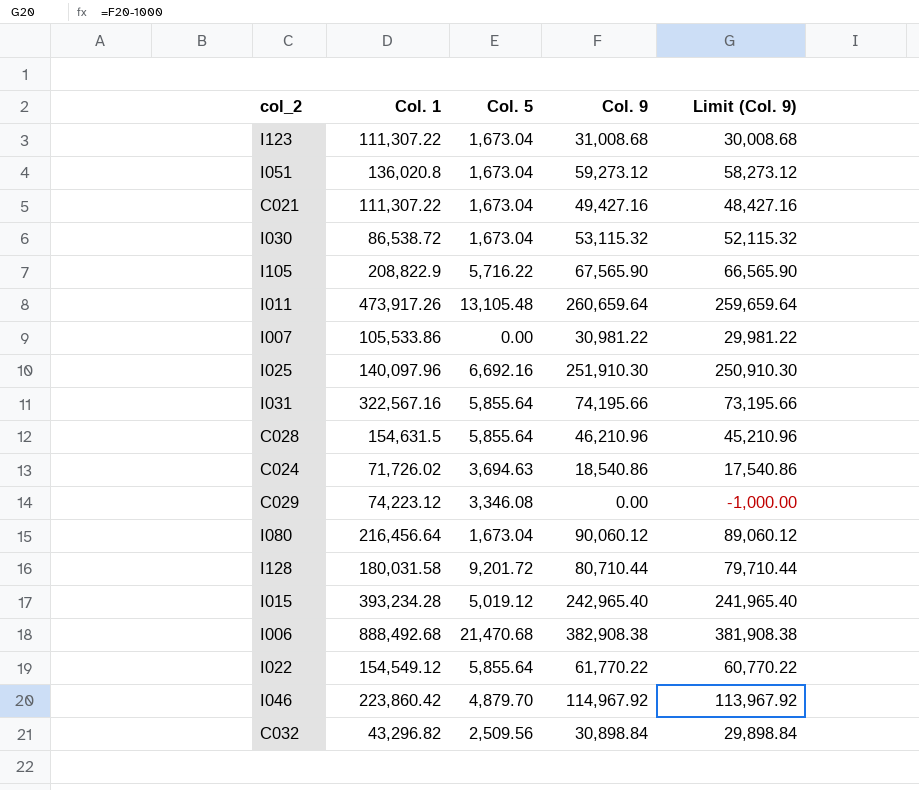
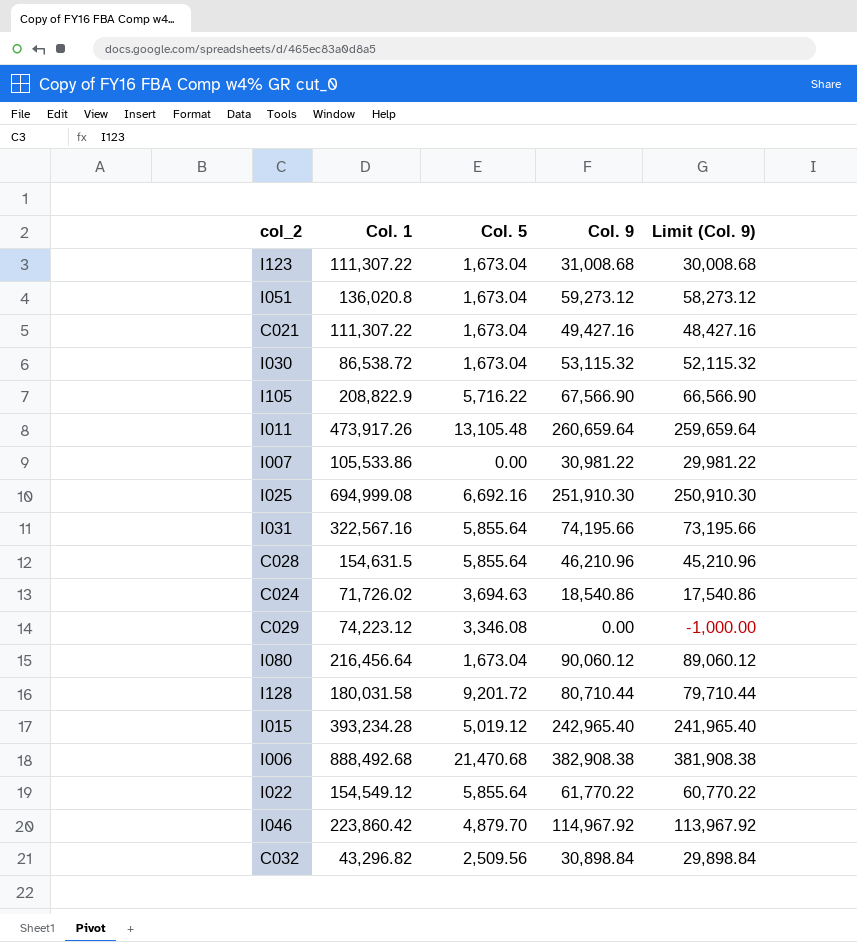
I105 | Col. 9: 67,565.90 -> 67,566.90
I105 | Limit (Col. 9): 66,565.90 -> 66,566.90
I025 | Col. 1: 140,097.96 -> 694,999.08

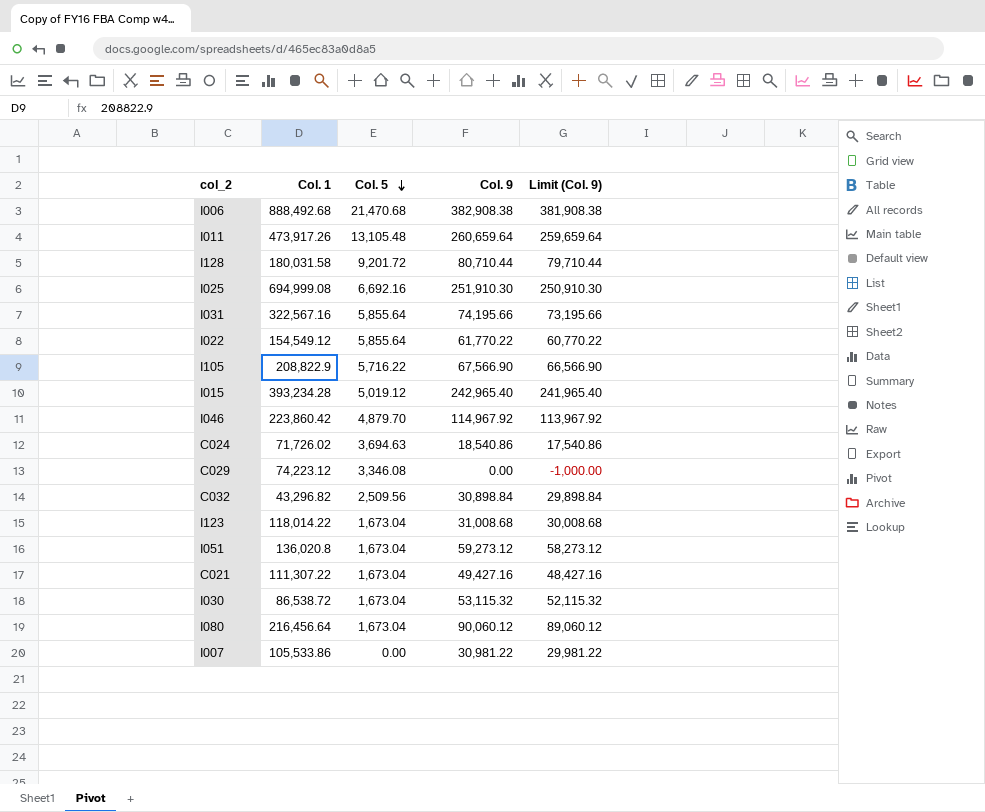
row order: none -> Col. 5 descending
row C028: 154,631.5 | 5,855.64 | 46,210.96 | 45,210.96 -> none
I123 | Col. 1: 111,307.22 -> 118,014.22

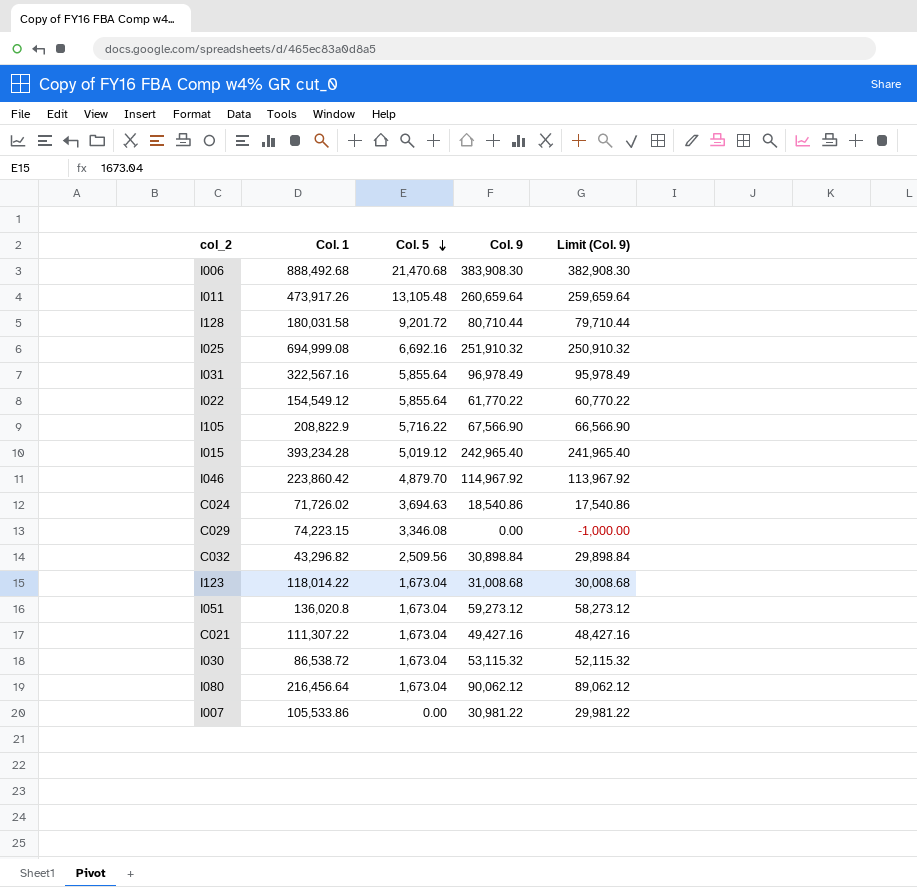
I006 | Col. 9: 382,908.38 -> 383,908.30
I006 | Limit (Col. 9): 381,908.38 -> 382,908.30
I025 | Col. 9: 251,910.30 -> 251,910.32
I025 | Limit (Col. 9): 250,910.30 -> 250,910.32
I031 | Col. 9: 74,195.66 -> 96,978.49
I031 | Limit (Col. 9): 73,195.66 -> 95,978.49
C029 | Col. 1: 74,223.12 -> 74,223.15
I080 | Col. 9: 90,060.12 -> 90,062.12
I080 | Limit (Col. 9): 89,060.12 -> 89,062.12

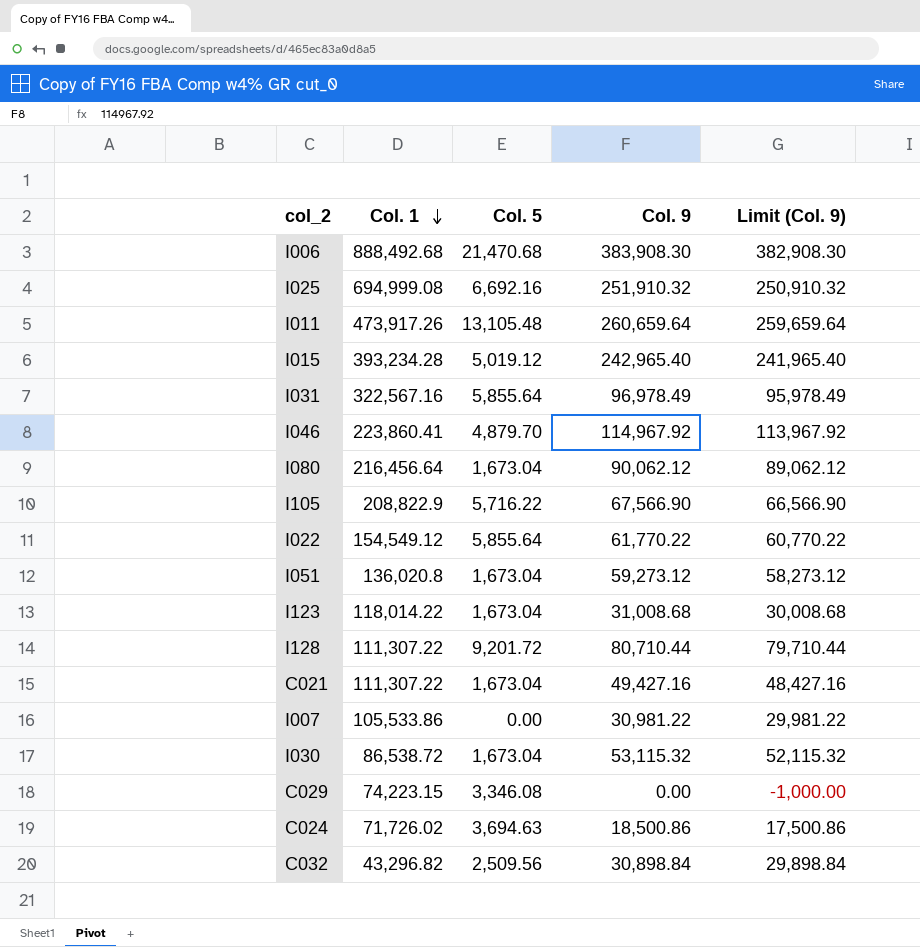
row order: Col. 5 descending -> Col. 1 descending
I046 | Col. 1: 223,860.42 -> 223,860.41
I128 | Col. 1: 180,031.58 -> 111,307.22
C024 | Col. 9: 18,540.86 -> 18,500.86
C024 | Limit (Col. 9): 17,540.86 -> 17,500.86

